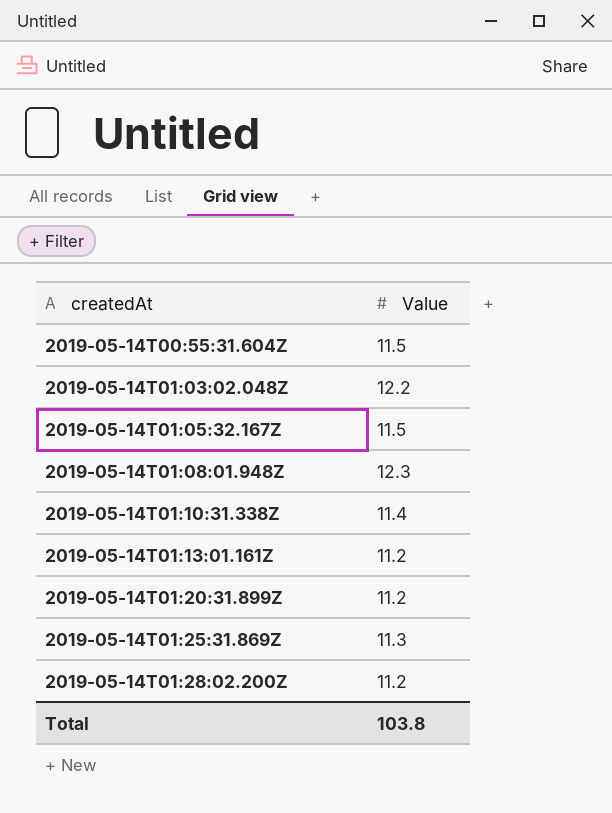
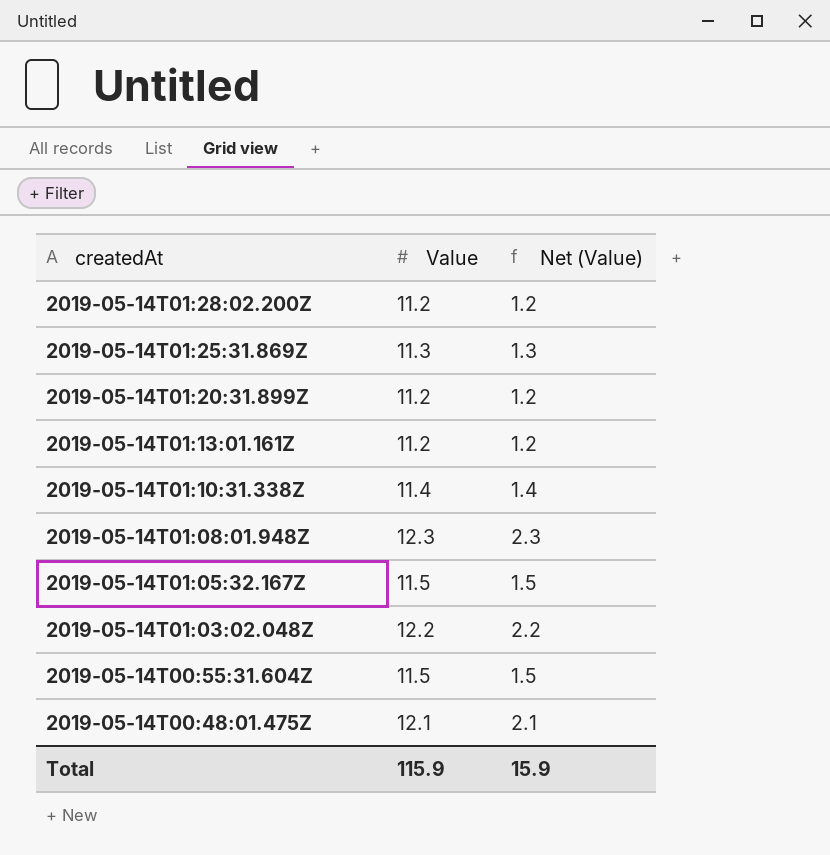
row order: createdAt ascending -> createdAt descending
column Net (Value) | formula: none -> [Value] - 10
row 2019-05-14T00:48:01.475Z: none -> 12.1 | 2.1
Total | Value: 103.8 -> 115.9

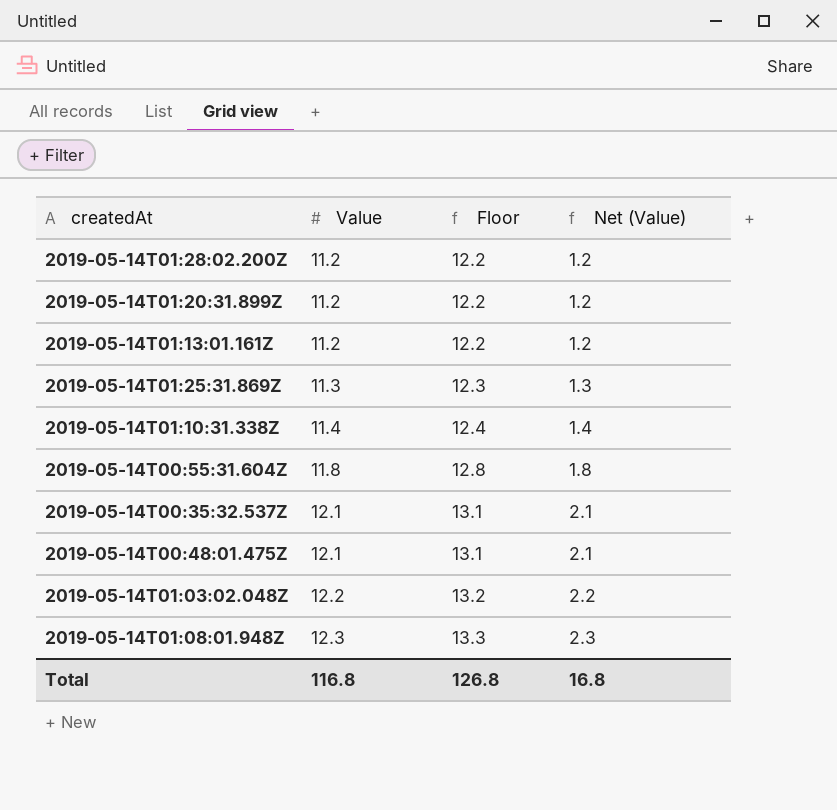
row order: createdAt descending -> Value ascending
column Floor | formula: none -> [Value] + 1
row 2019-05-14T01:05:32.167Z: 11.5 | 1.5 -> none
2019-05-14T00:55:31.604Z | Value: 11.5 -> 11.8
2019-05-14T00:55:31.604Z | Net (Value): 1.5 -> 1.8
row 2019-05-14T00:35:32.537Z: none -> 12.1 | 13.1 | 2.1
Total | Value: 115.9 -> 116.8
Total | Net (Value): 15.9 -> 16.8

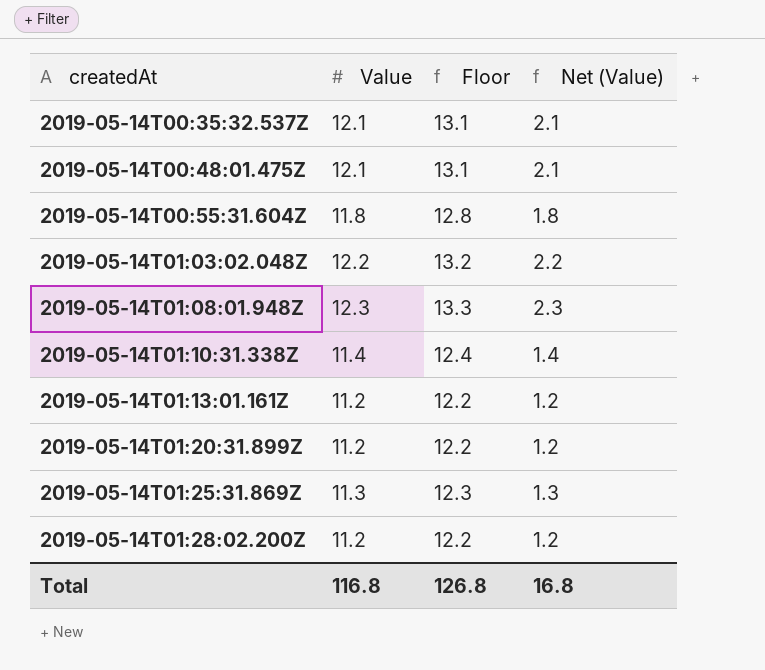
row order: Value ascending -> createdAt ascending

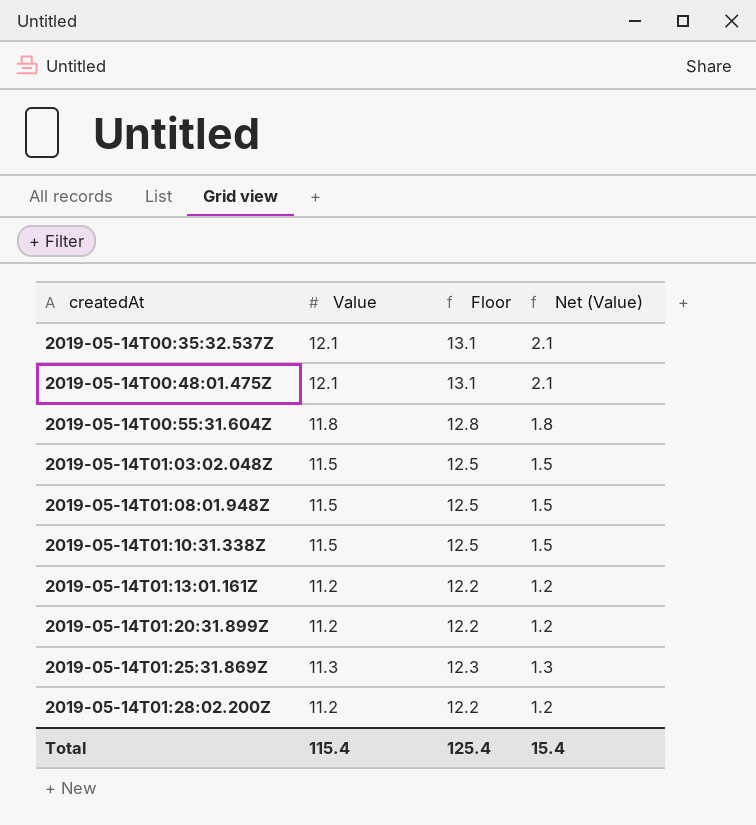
2019-05-14T01:03:02.048Z | Value: 12.2 -> 11.5
2019-05-14T01:03:02.048Z | Floor: 13.2 -> 12.5
2019-05-14T01:03:02.048Z | Net (Value): 2.2 -> 1.5
2019-05-14T01:08:01.948Z | Value: 12.3 -> 11.5
2019-05-14T01:08:01.948Z | Floor: 13.3 -> 12.5
2019-05-14T01:08:01.948Z | Net (Value): 2.3 -> 1.5
2019-05-14T01:10:31.338Z | Value: 11.4 -> 11.5
2019-05-14T01:10:31.338Z | Floor: 12.4 -> 12.5
2019-05-14T01:10:31.338Z | Net (Value): 1.4 -> 1.5
Total | Value: 116.8 -> 115.4
Total | Floor: 126.8 -> 125.4
Total | Net (Value): 16.8 -> 15.4

